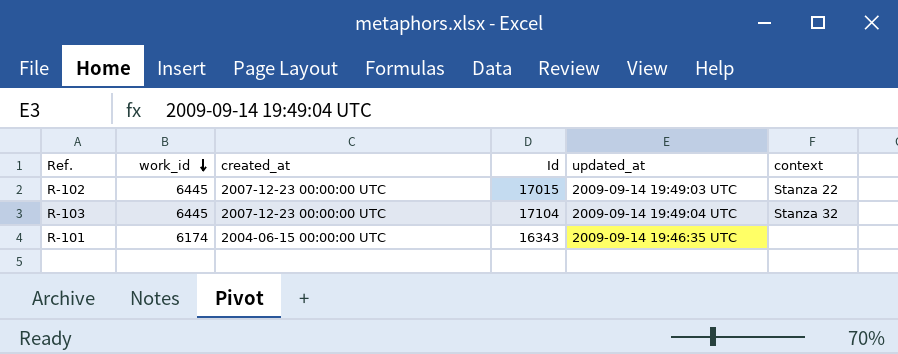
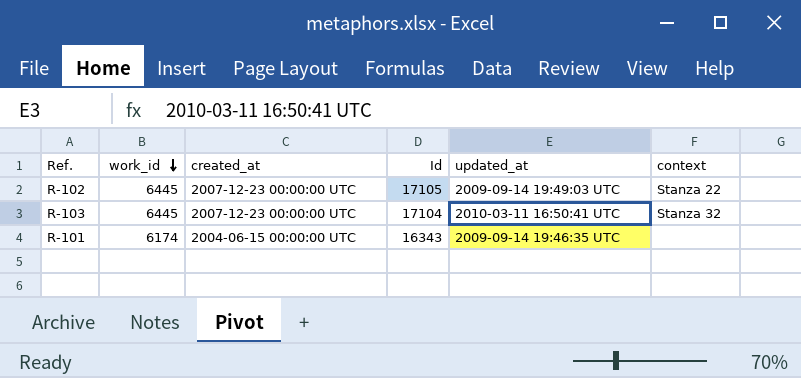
R-102 | Id: 17015 -> 17105
R-103 | updated_at: 2009-09-14 19:49:04 UTC -> 2010-03-11 16:50:41 UTC

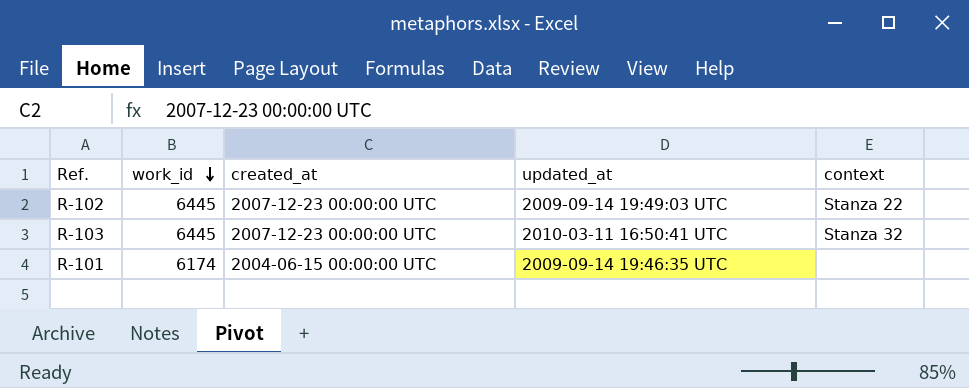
column Id | position: 4 -> none

